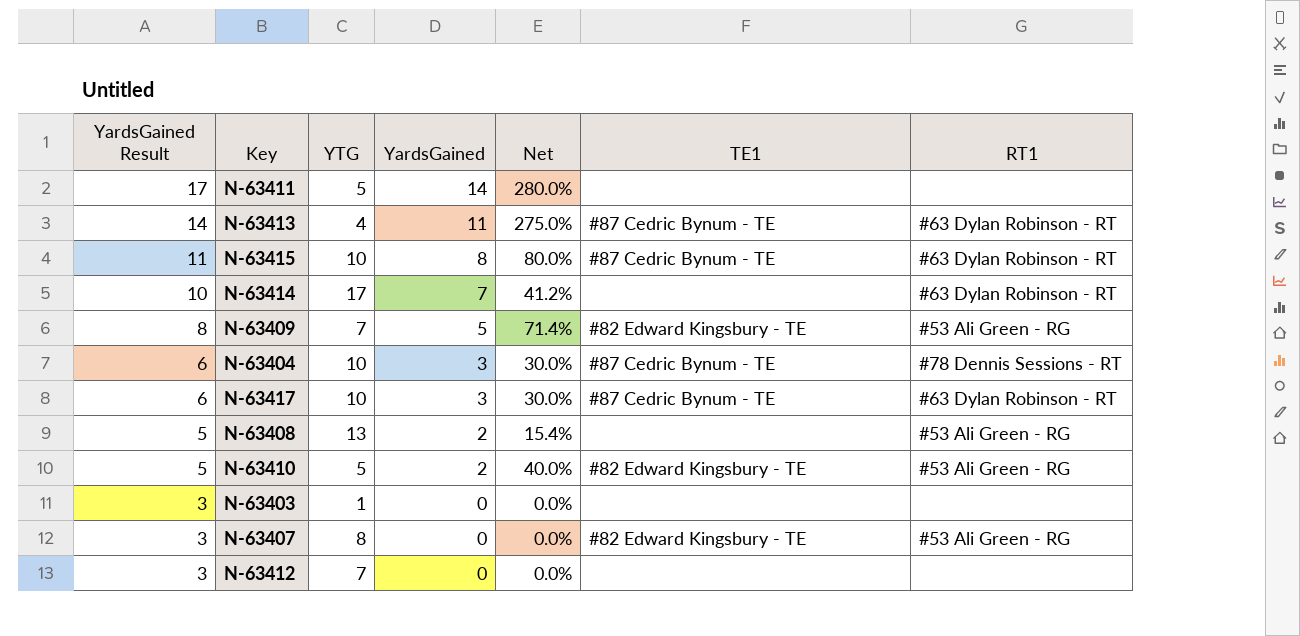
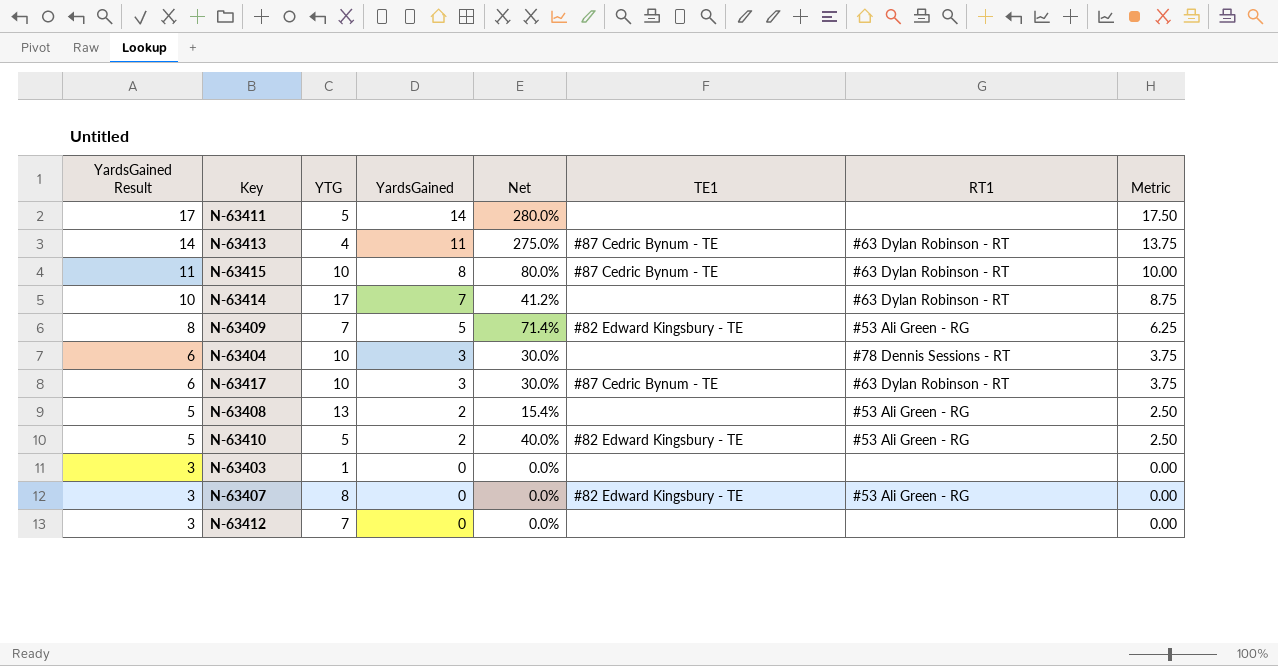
column Metric | formula: none -> [YardsGained] * 1.25
N-63404 | TE1: #87 Cedric Bynum - TE -> none

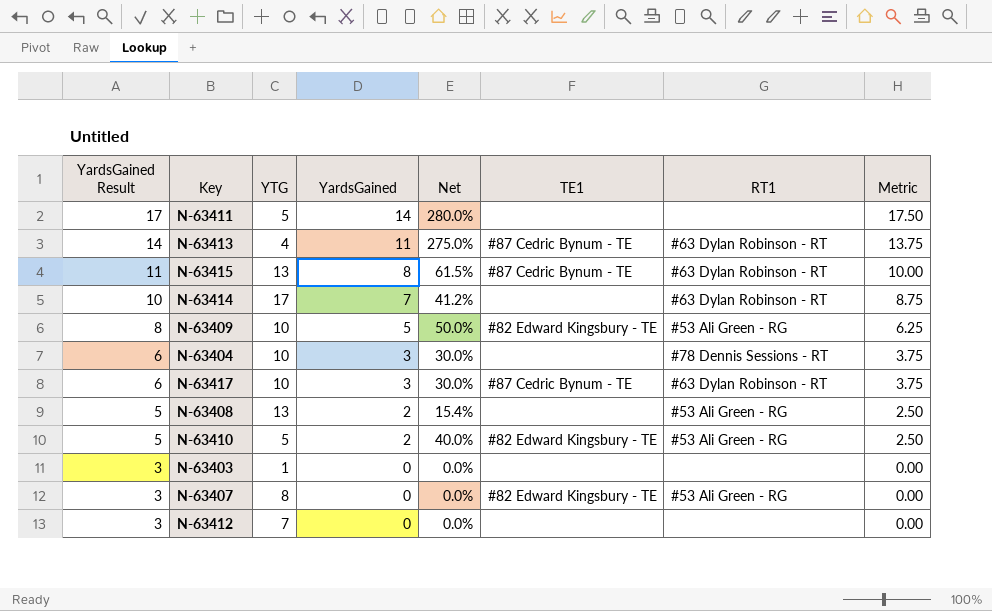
N-63415 | YTG: 10 -> 13
N-63415 | Net: 80.0% -> 61.5%
N-63409 | YTG: 7 -> 10
N-63409 | Net: 71.4% -> 50.0%

